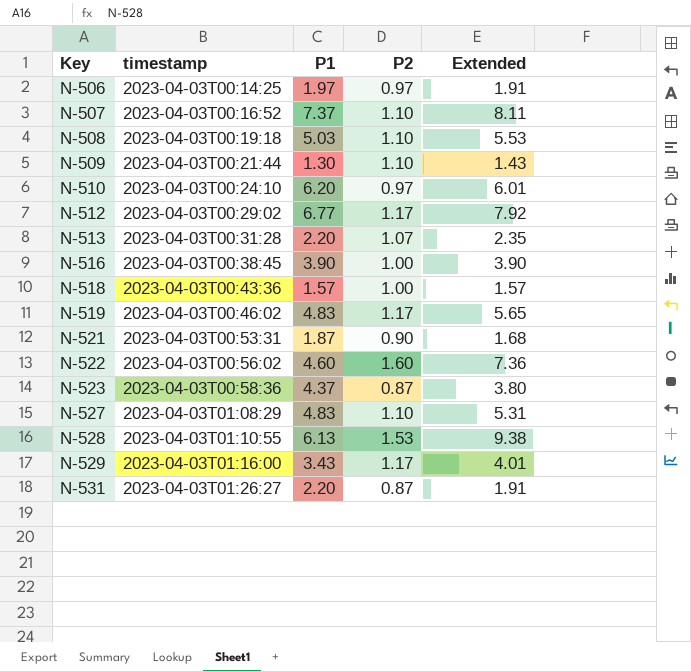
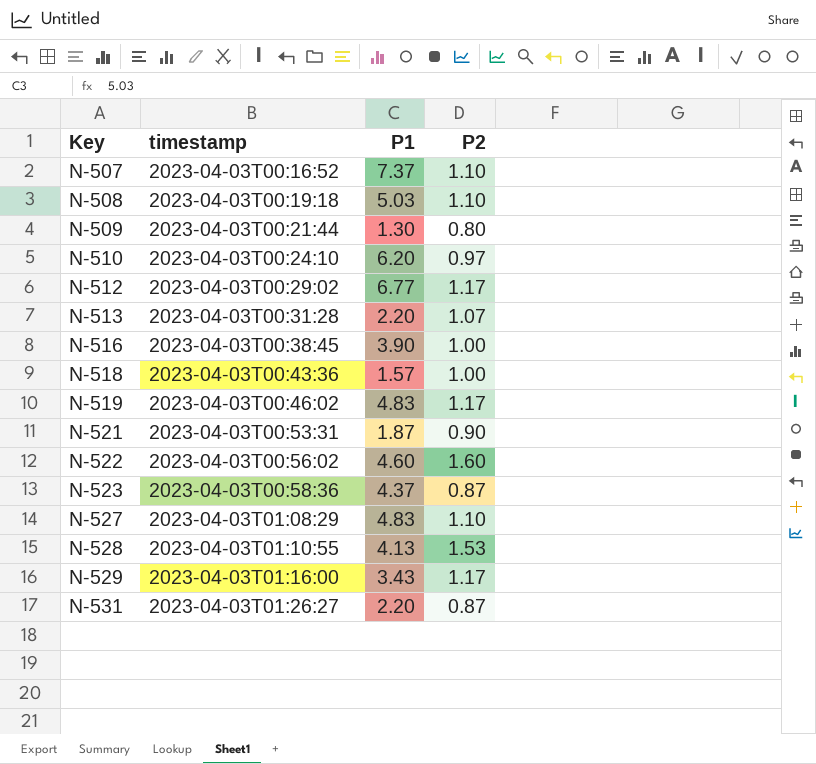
column Extended | formula: [P1] * [P2] -> none
row N-506: 2023-04-03T00:14:25 | 1.97 | 0.97 | 1.91 -> none
N-509 | P2: 1.10 -> 0.80
N-528 | P1: 6.13 -> 4.13

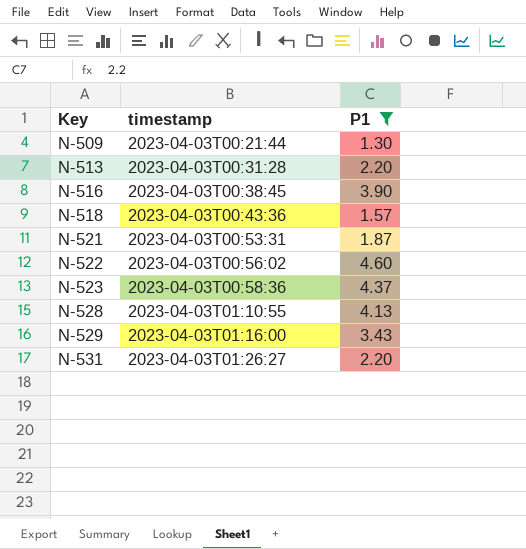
filter: none -> P1 <= 4.60
column P2 | position: 4 -> none

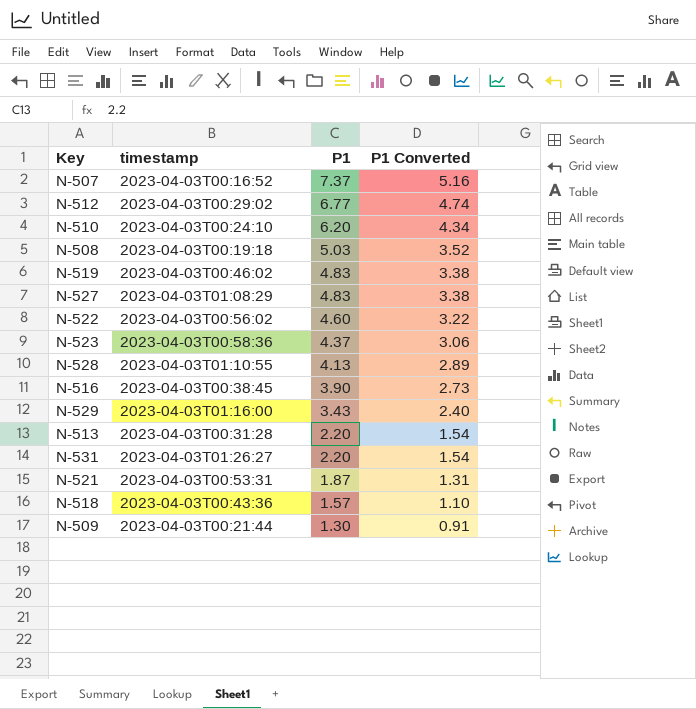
filter: P1 <= 4.60 -> none
row order: Key ascending -> P1 descending
column P1 Converted | formula: none -> [P1] * 0.7

